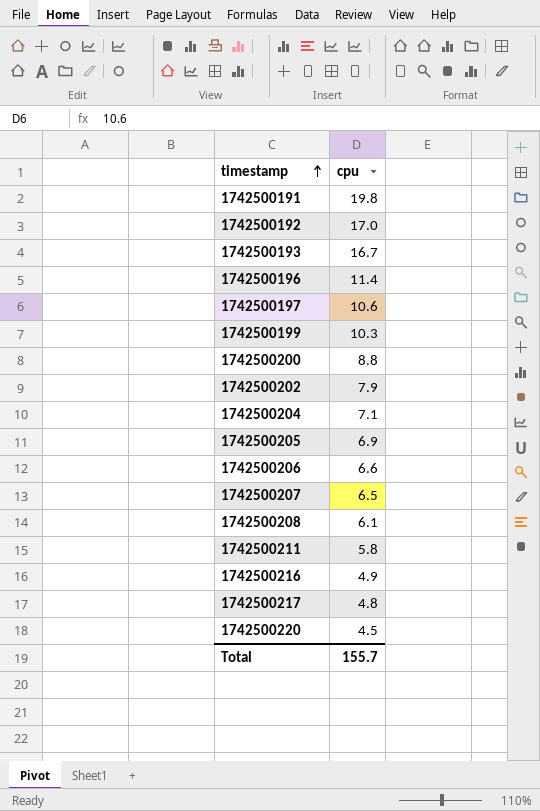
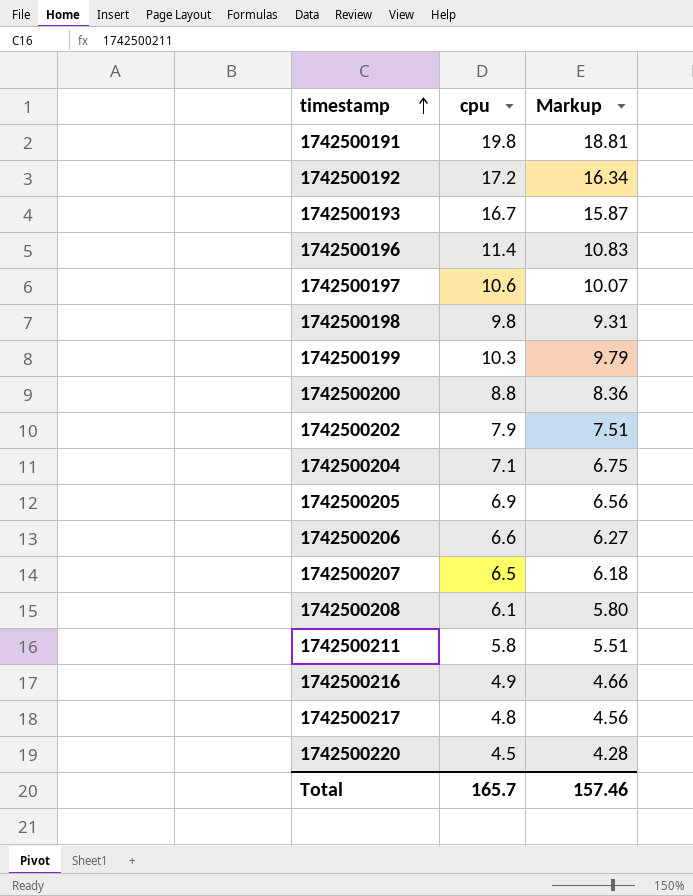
column Markup | formula: none -> [cpu] * 0.95
1742500192 | cpu: 17.0 -> 17.2
row 1742500198: none -> 9.8 | 9.31
Total | cpu: 155.7 -> 165.7

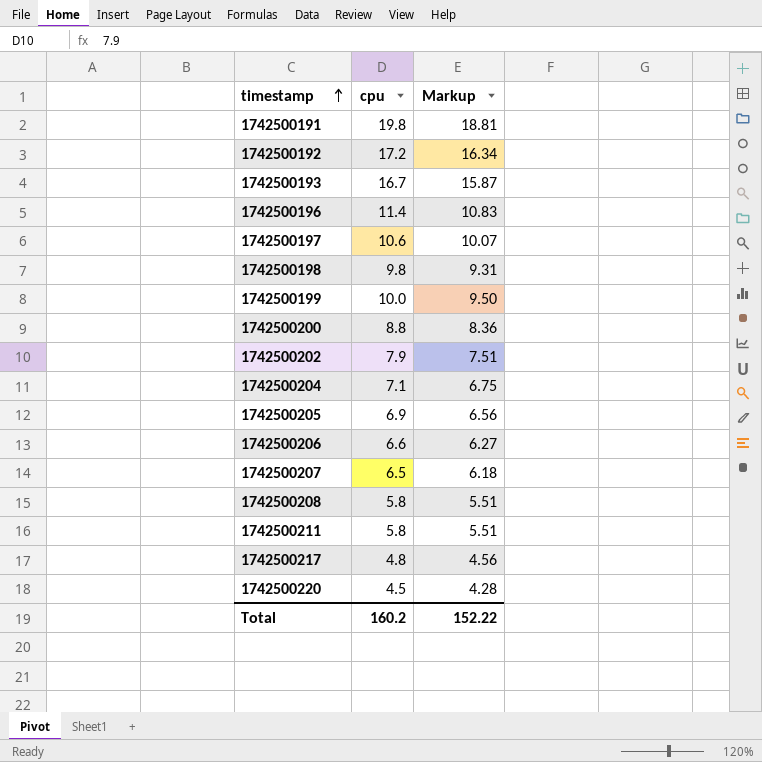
row 1742500216: 4.9 | 4.66 -> none
1742500199 | cpu: 10.3 -> 10.0
1742500199 | Markup: 9.79 -> 9.50
1742500208 | cpu: 6.1 -> 5.8
1742500208 | Markup: 5.80 -> 5.51
Total | cpu: 165.7 -> 160.2
Total | Markup: 157.46 -> 152.22

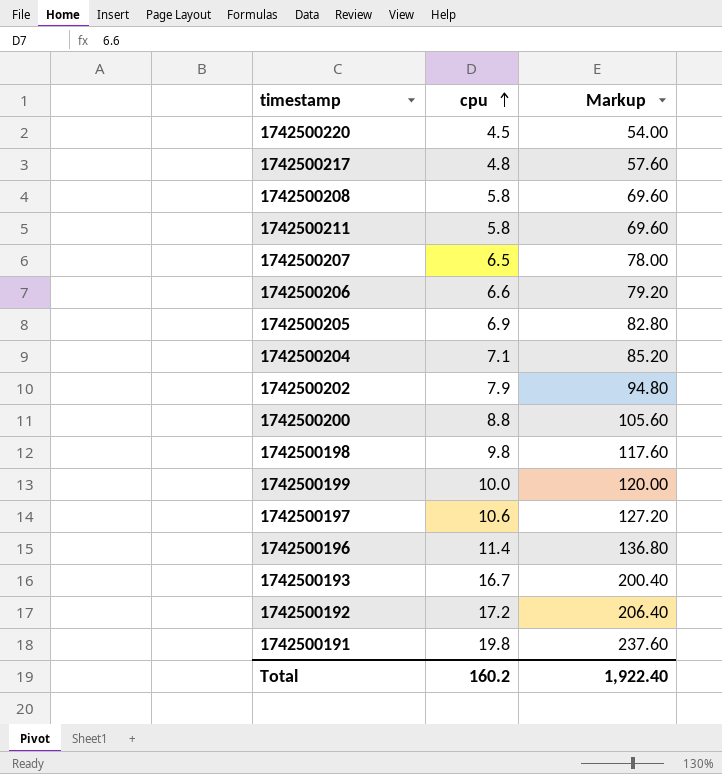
row order: timestamp ascending -> cpu ascending
column Markup | formula: [cpu] * 0.95 -> [cpu] * 12
Total | Markup: 152.22 -> 1,922.40

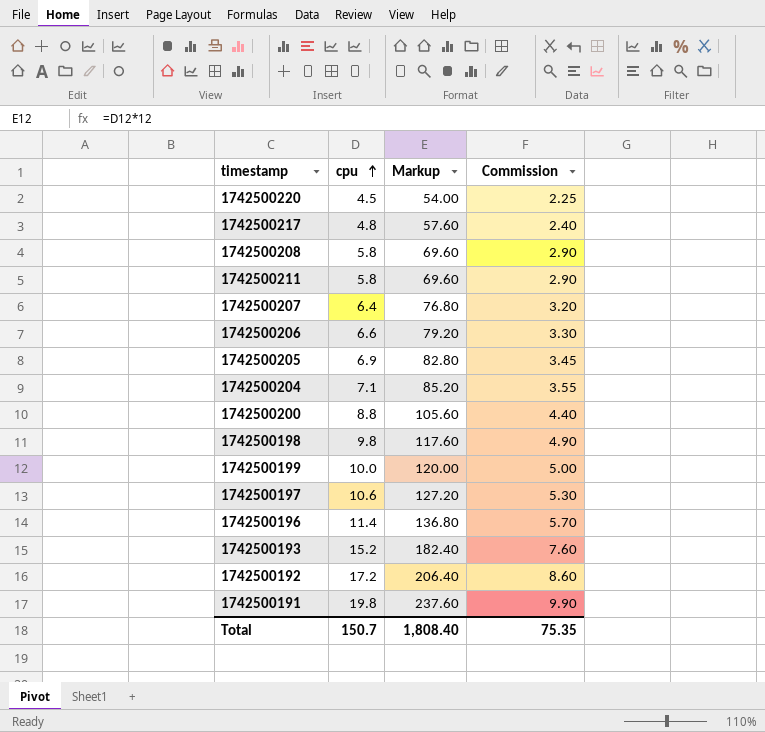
column Commission | formula: none -> [cpu] * 0.5
row 1742500202: 7.9 | 94.80 -> none
1742500207 | cpu: 6.5 -> 6.4
1742500207 | Markup: 78.00 -> 76.80
1742500193 | cpu: 16.7 -> 15.2
1742500193 | Markup: 200.40 -> 182.40
Total | cpu: 160.2 -> 150.7
Total | Markup: 1,922.40 -> 1,808.40

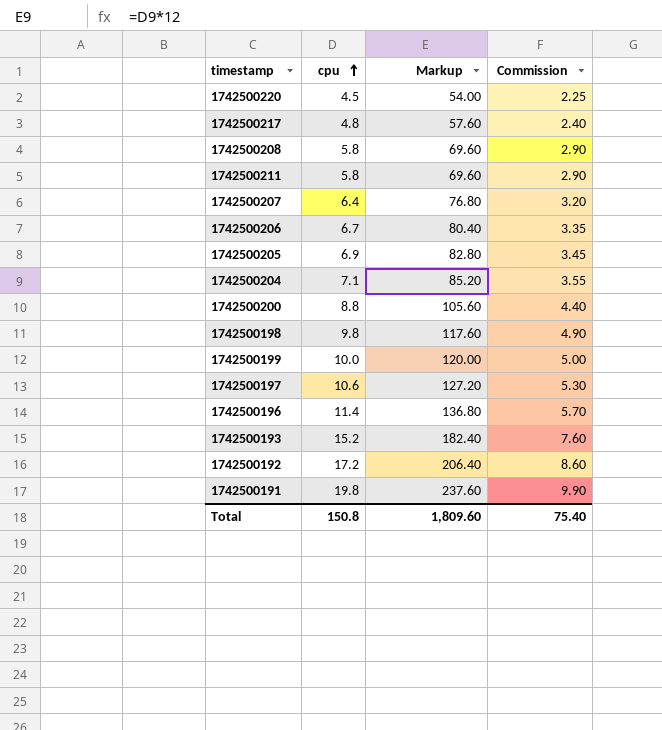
1742500206 | cpu: 6.6 -> 6.7
1742500206 | Markup: 79.20 -> 80.40
1742500206 | Commission: 3.30 -> 3.35
Total | cpu: 150.7 -> 150.8
Total | Markup: 1,808.40 -> 1,809.60
Total | Commission: 75.35 -> 75.40

